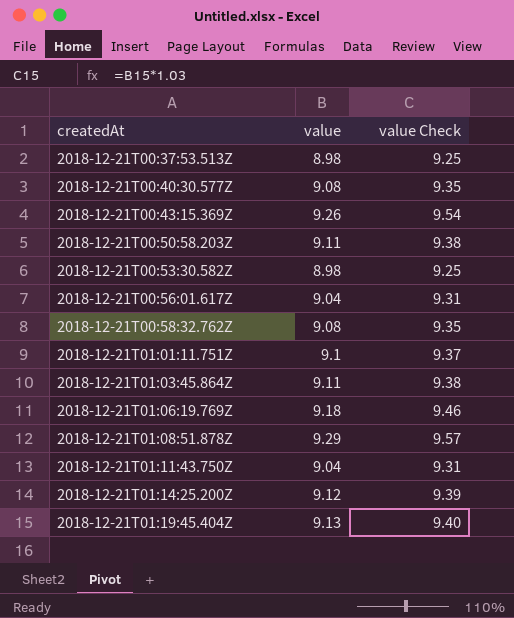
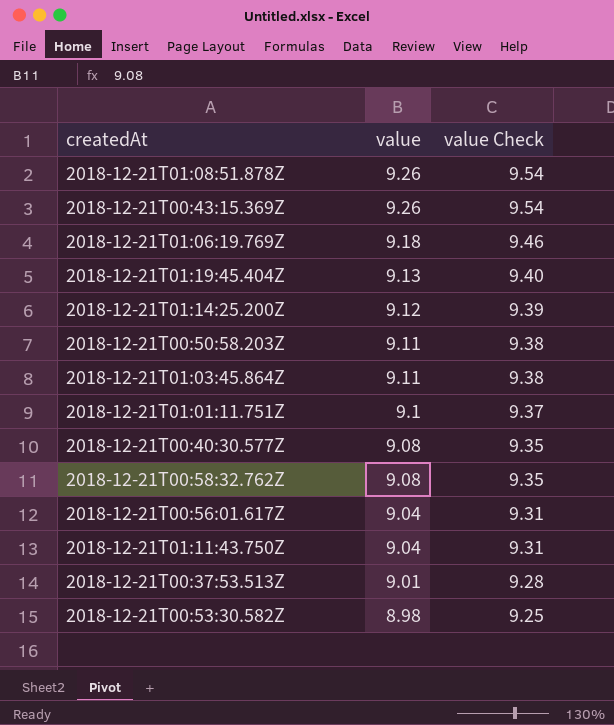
row order: createdAt ascending -> value descending
2018-12-21T01:08:51.878Z | value: 9.29 -> 9.26
2018-12-21T01:08:51.878Z | value Check: 9.57 -> 9.54
2018-12-21T00:37:53.513Z | value: 8.98 -> 9.01
2018-12-21T00:37:53.513Z | value Check: 9.25 -> 9.28

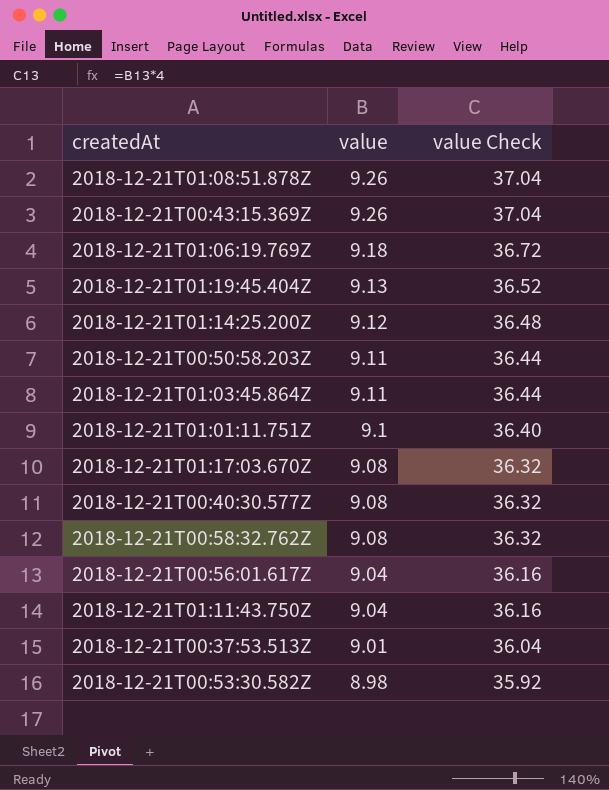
column value Check | formula: [value] * 1.03 -> [value] * 4
row 2018-12-21T01:17:03.670Z: none -> 9.08 | 36.32

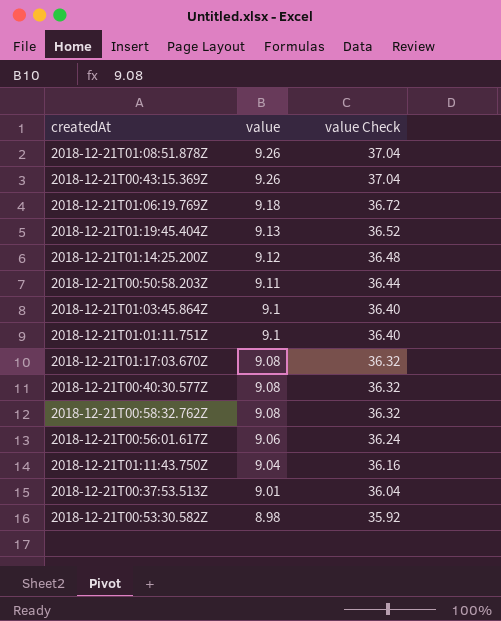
2018-12-21T01:03:45.864Z | value: 9.11 -> 9.1
2018-12-21T01:03:45.864Z | value Check: 36.44 -> 36.40
2018-12-21T00:56:01.617Z | value: 9.04 -> 9.06
2018-12-21T00:56:01.617Z | value Check: 36.16 -> 36.24

